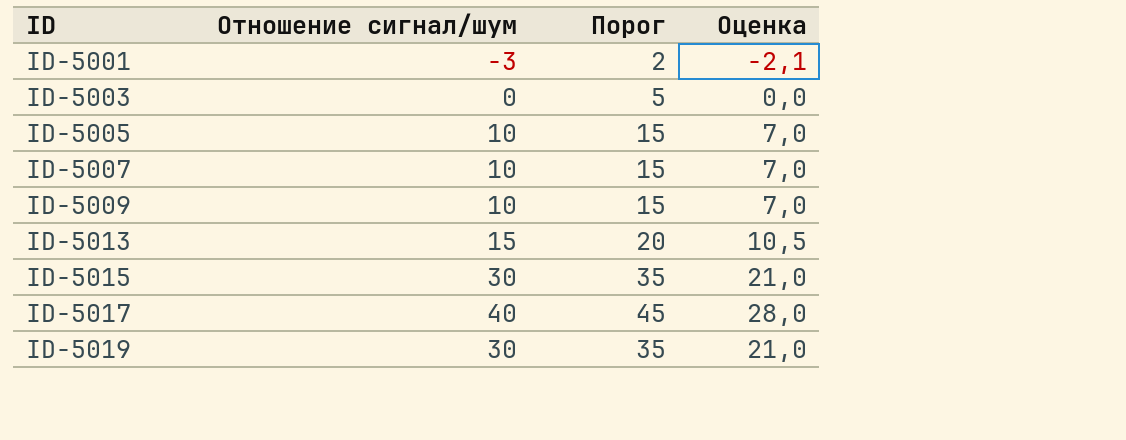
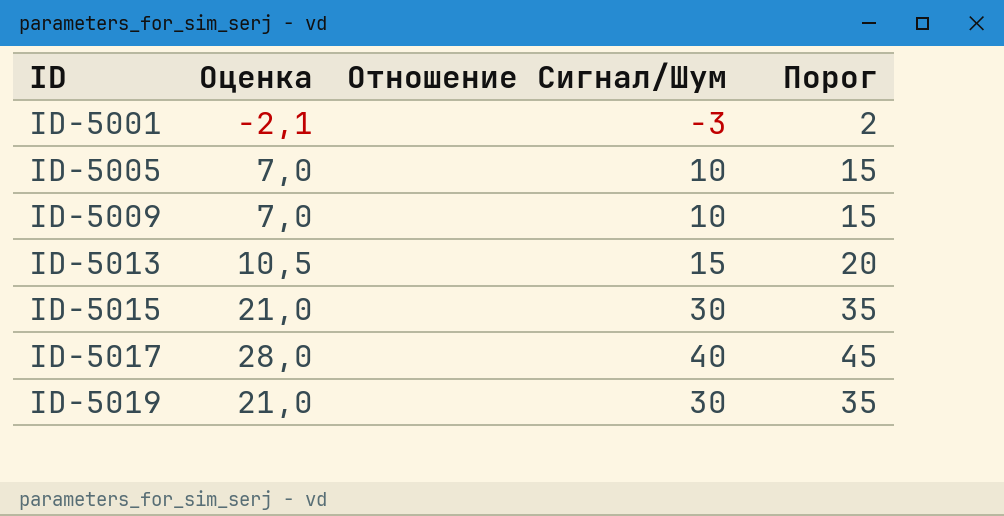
column Оценка | position: 4 -> 2
column name: Отношение сигнал/шум -> Отношение Сигнал/Шум
row ID-5003: 0 | 5 | 0,0 -> none
row ID-5007: 10 | 15 | 7,0 -> none

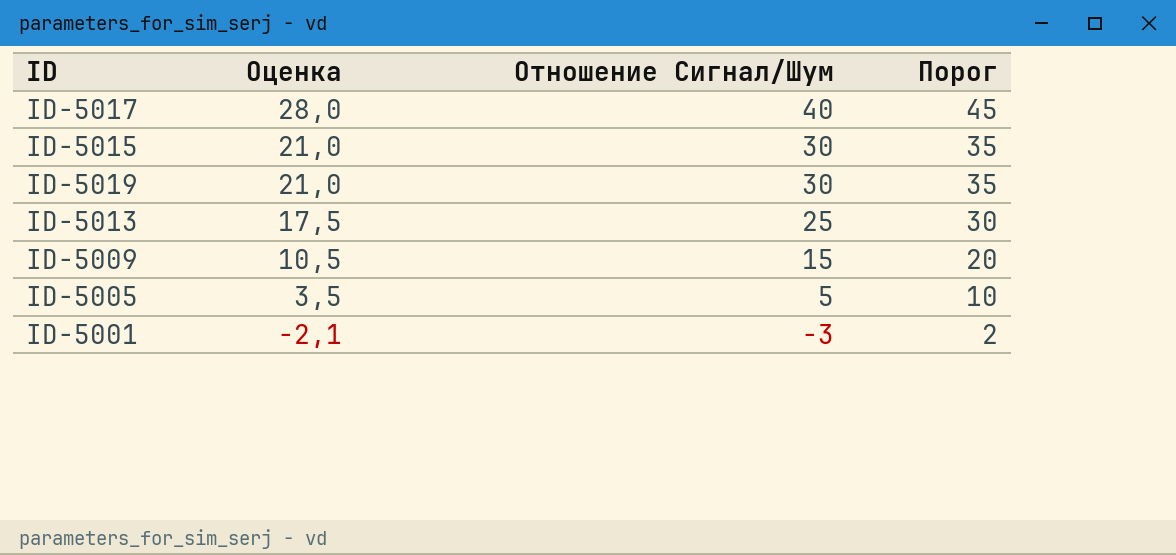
row order: ID ascending -> Оценка descending
ID-5013 | Оценка: 10,5 -> 17,5
ID-5013 | Отношение Сигнал/Шум: 15 -> 25
ID-5013 | Порог: 20 -> 30
ID-5009 | Оценка: 7,0 -> 10,5
ID-5009 | Отношение Сигнал/Шум: 10 -> 15
ID-5009 | Порог: 15 -> 20
ID-5005 | Оценка: 7,0 -> 3,5
ID-5005 | Отношение Сигнал/Шум: 10 -> 5
ID-5005 | Порог: 15 -> 10

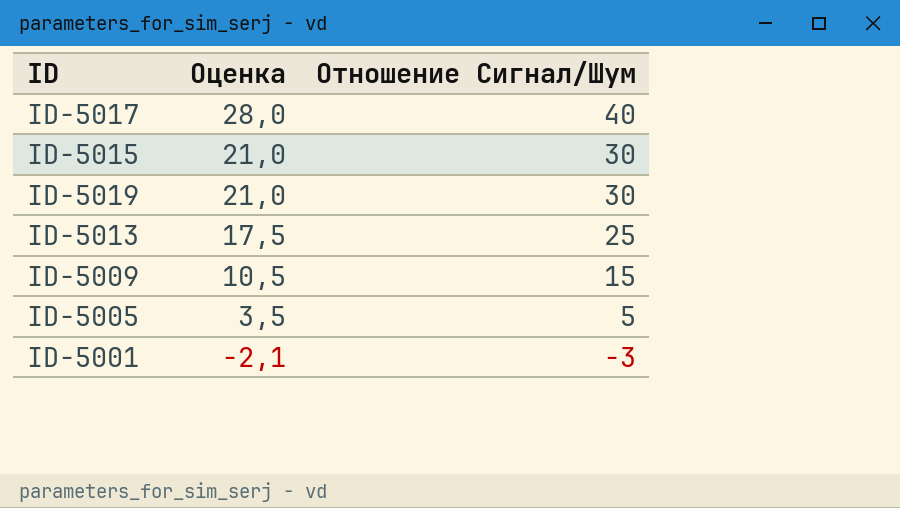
column Порог | formula: [Отношение Сигнал/Шум] + 5 -> none

